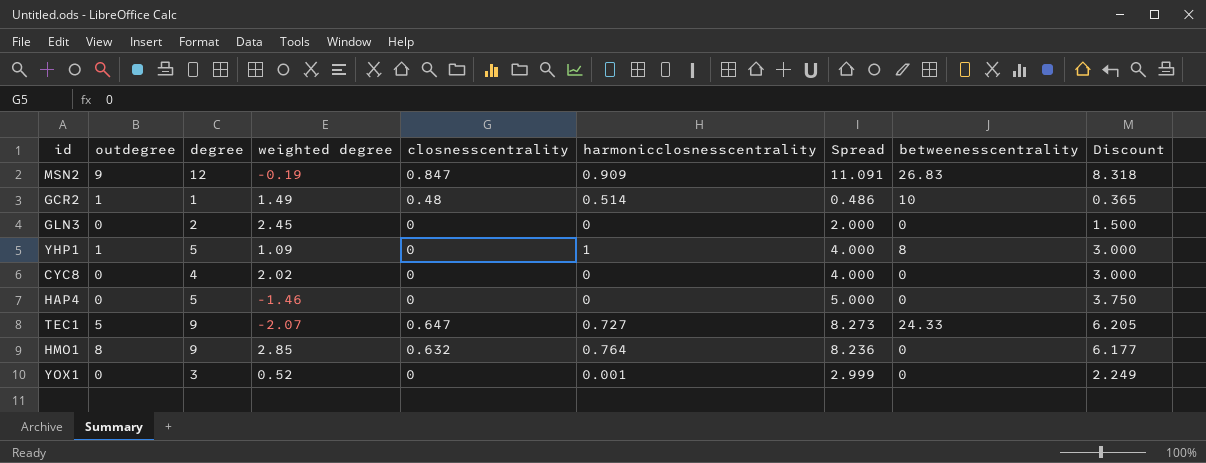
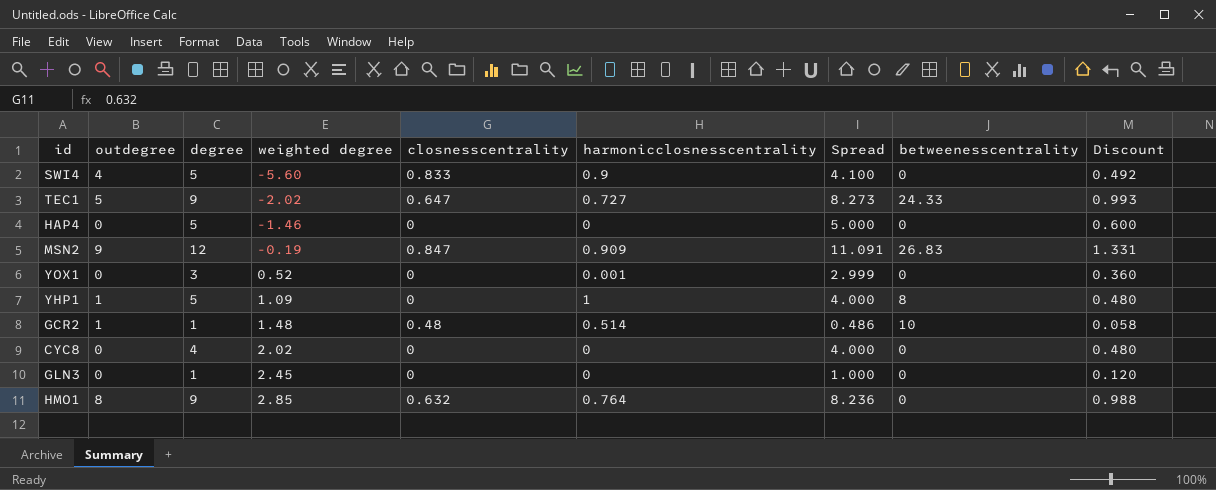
row order: none -> weighted degree ascending
column Discount | formula: [Spread] * 0.75 -> [Spread] * 0.12
row SWI4: none -> 4 | 5 | -5.60 | 0.833 | 0.9 | 4.100 | 0 | 0.492
TEC1 | weighted degree: -2.07 -> -2.02
GCR2 | weighted degree: 1.49 -> 1.48
GLN3 | degree: 2 -> 1
GLN3 | Spread: 2.000 -> 1.000

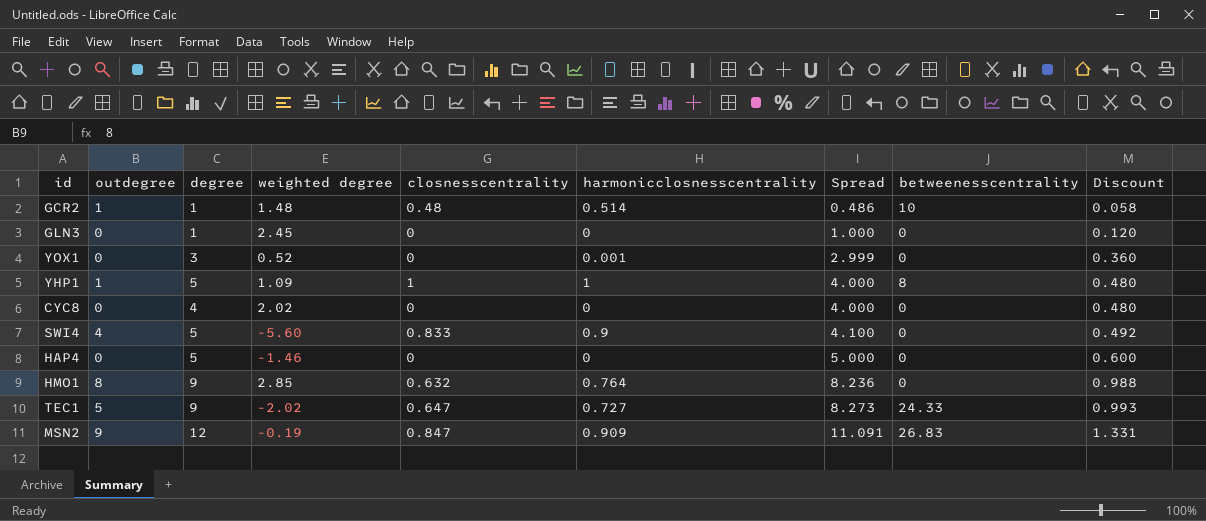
row order: weighted degree ascending -> Spread ascending
YHP1 | closnesscentrality: 0 -> 1

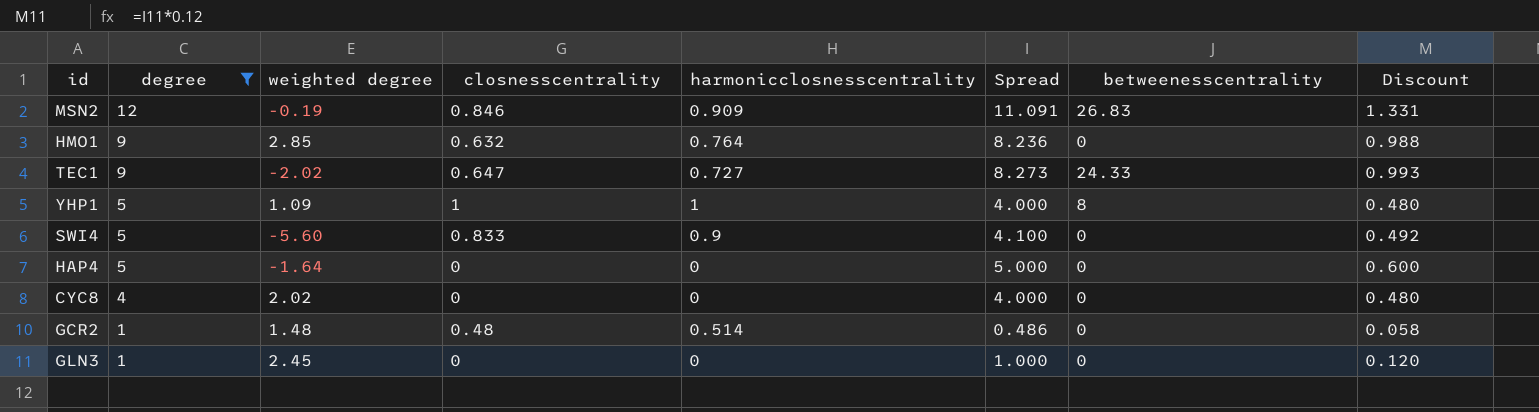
filter: none -> degree != 3
row order: Spread ascending -> degree descending
column outdegree | position: 2 -> none
MSN2 | closnesscentrality: 0.847 -> 0.846
HAP4 | weighted degree: -1.46 -> -1.64
GCR2 | betweenesscentrality: 10 -> 0

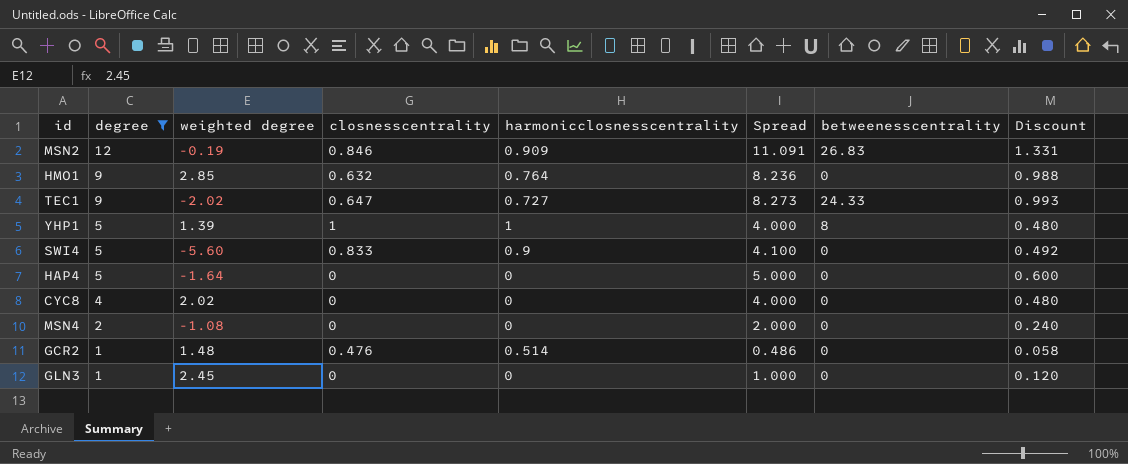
YHP1 | weighted degree: 1.09 -> 1.39
row MSN4: none -> 2 | -1.08 | 0 | 0 | 2.000 | 0 | 0.240
GCR2 | closnesscentrality: 0.48 -> 0.476

